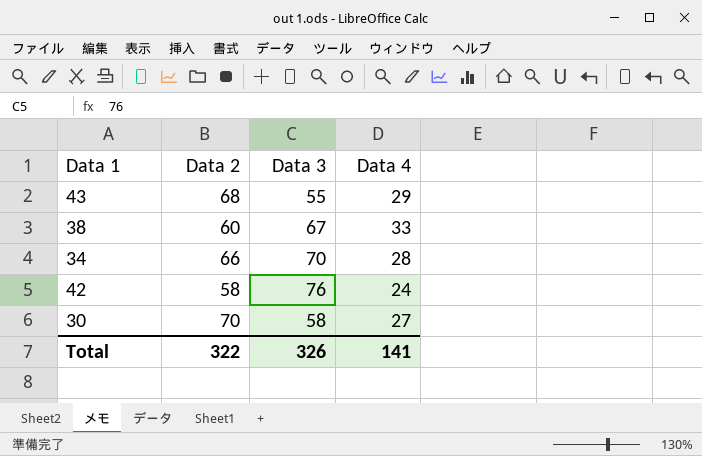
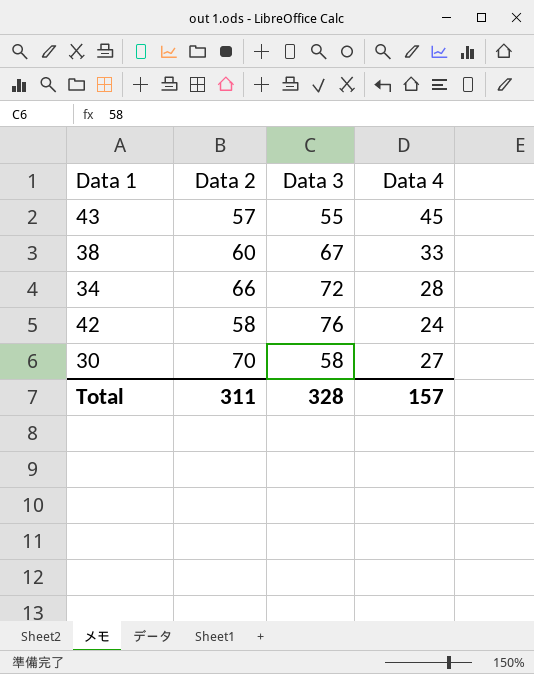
43 | Data 2: 68 -> 57
43 | Data 4: 29 -> 45
34 | Data 3: 70 -> 72
Total | Data 2: 322 -> 311
Total | Data 3: 326 -> 328
Total | Data 4: 141 -> 157

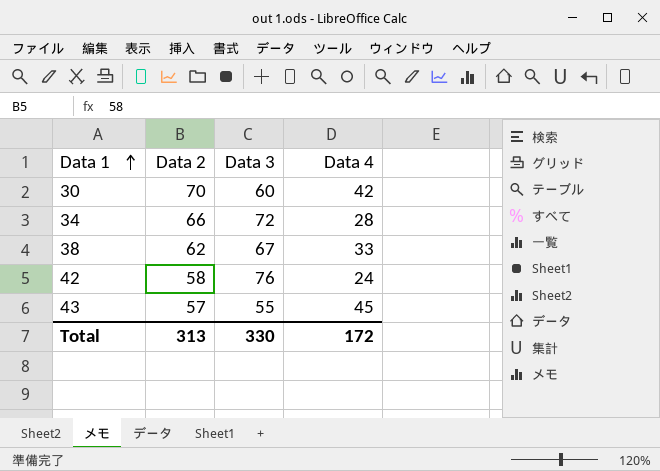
row order: none -> Data 1 ascending
30 | Data 3: 58 -> 60
30 | Data 4: 27 -> 42
38 | Data 2: 60 -> 62
Total | Data 2: 311 -> 313
Total | Data 3: 328 -> 330
Total | Data 4: 157 -> 172

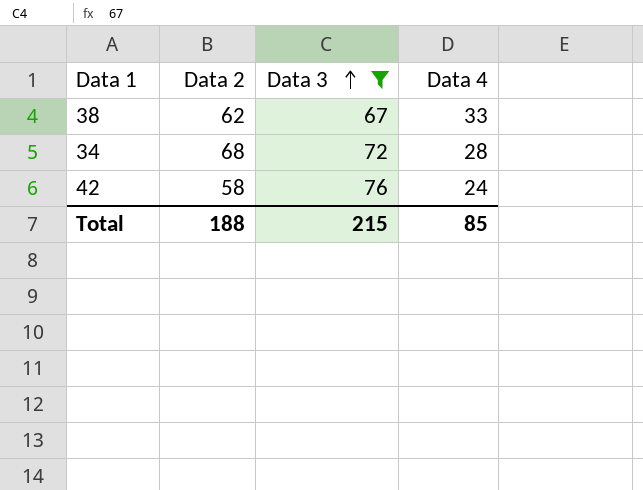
filter: none -> Data 3 >= 67
row order: Data 1 ascending -> Data 3 ascending
34 | Data 2: 66 -> 68
Total | Data 2: 313 -> 188
Total | Data 3: 330 -> 215
Total | Data 4: 172 -> 85

